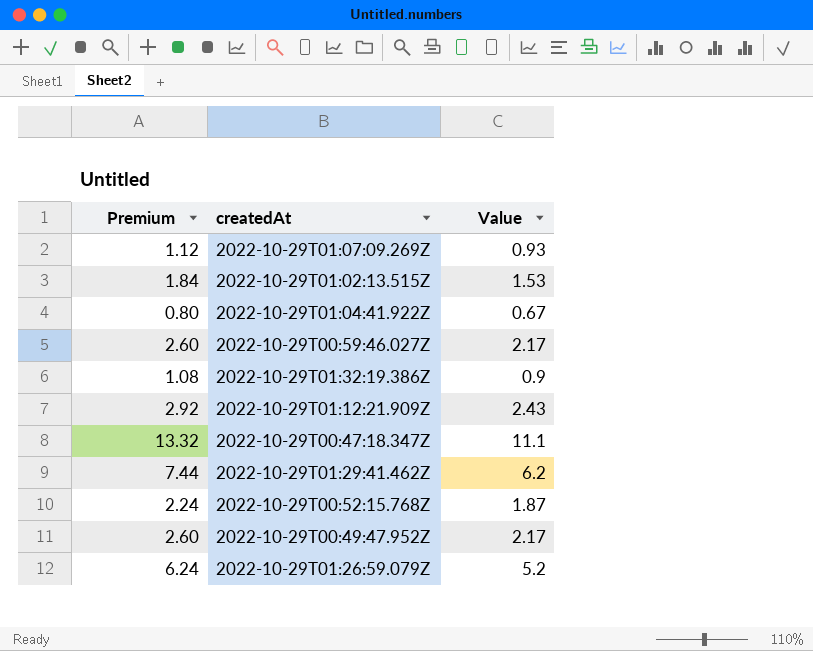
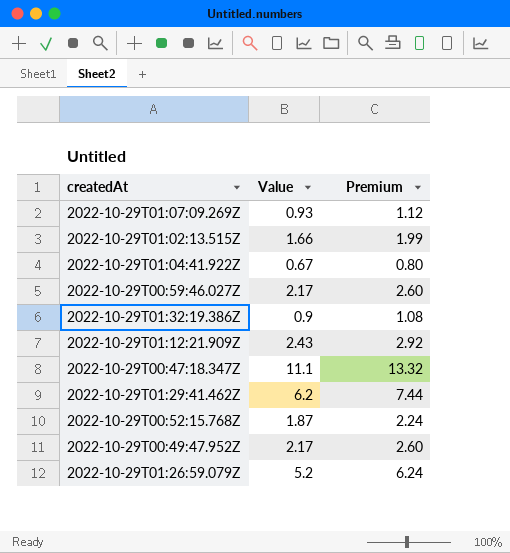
column Premium | position: 1 -> 3
2022-10-29T01:02:13.515Z | Value: 1.53 -> 1.66
2022-10-29T01:02:13.515Z | Premium: 1.84 -> 1.99

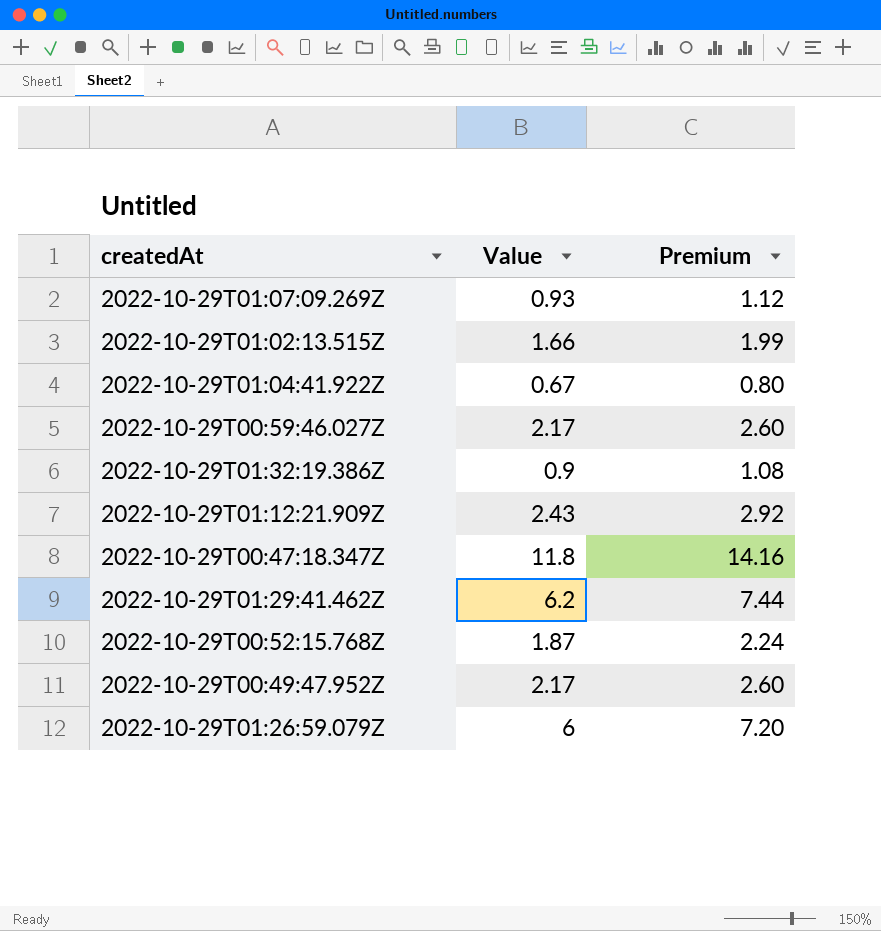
2022-10-29T00:47:18.347Z | Value: 11.1 -> 11.8
2022-10-29T00:47:18.347Z | Premium: 13.32 -> 14.16
2022-10-29T01:26:59.079Z | Value: 5.2 -> 6
2022-10-29T01:26:59.079Z | Premium: 6.24 -> 7.20

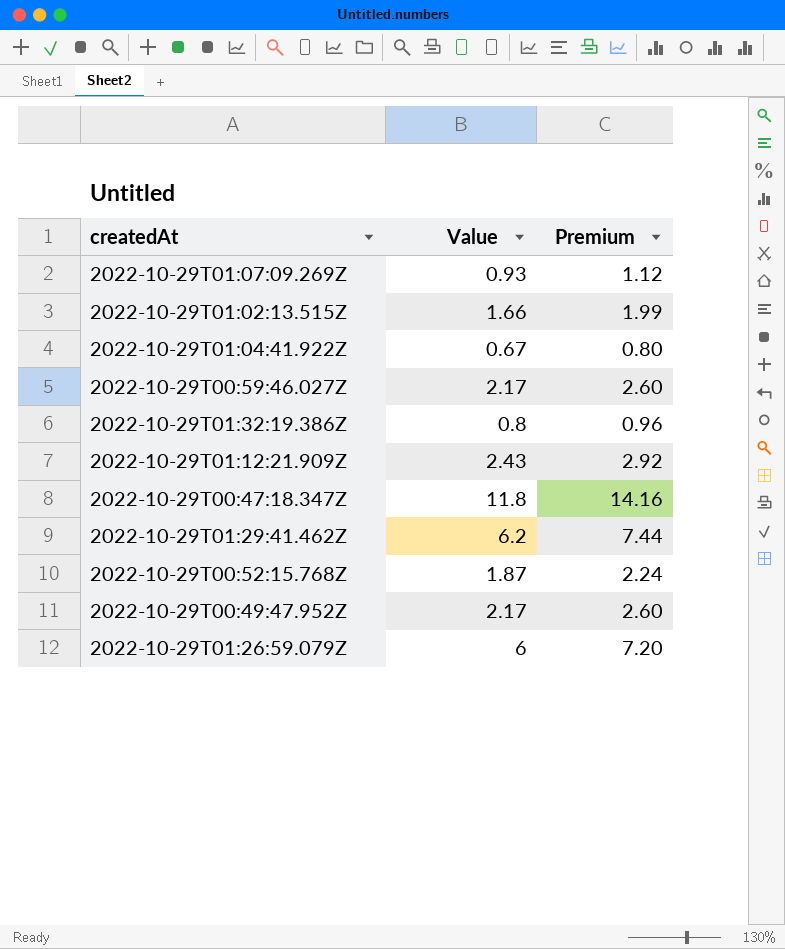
2022-10-29T01:32:19.386Z | Value: 0.9 -> 0.8
2022-10-29T01:32:19.386Z | Premium: 1.08 -> 0.96

